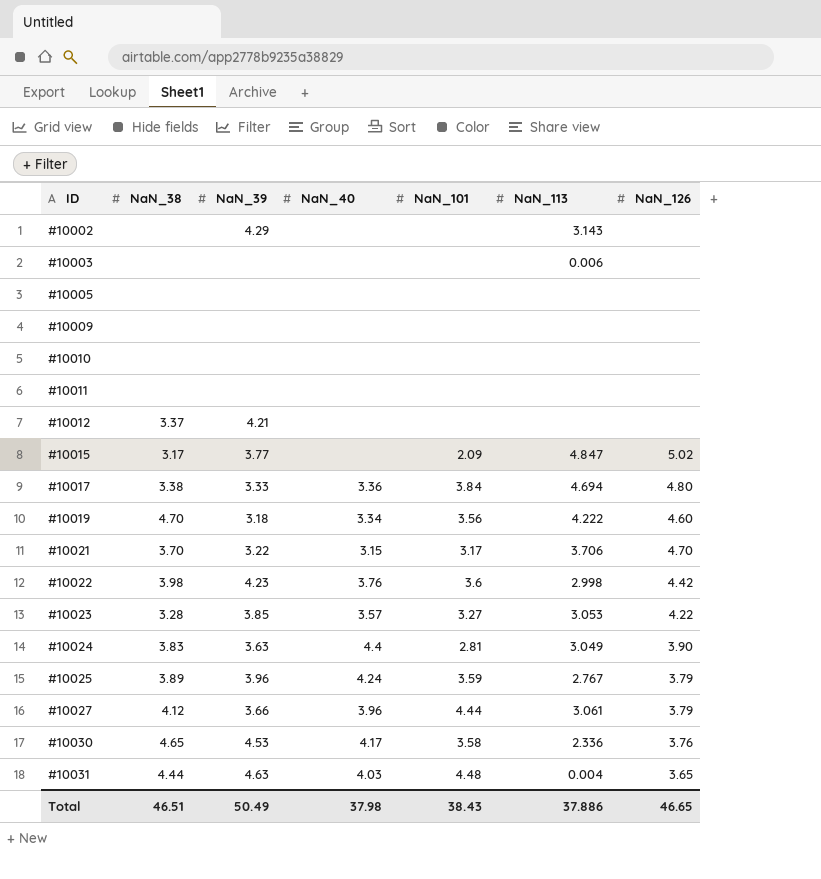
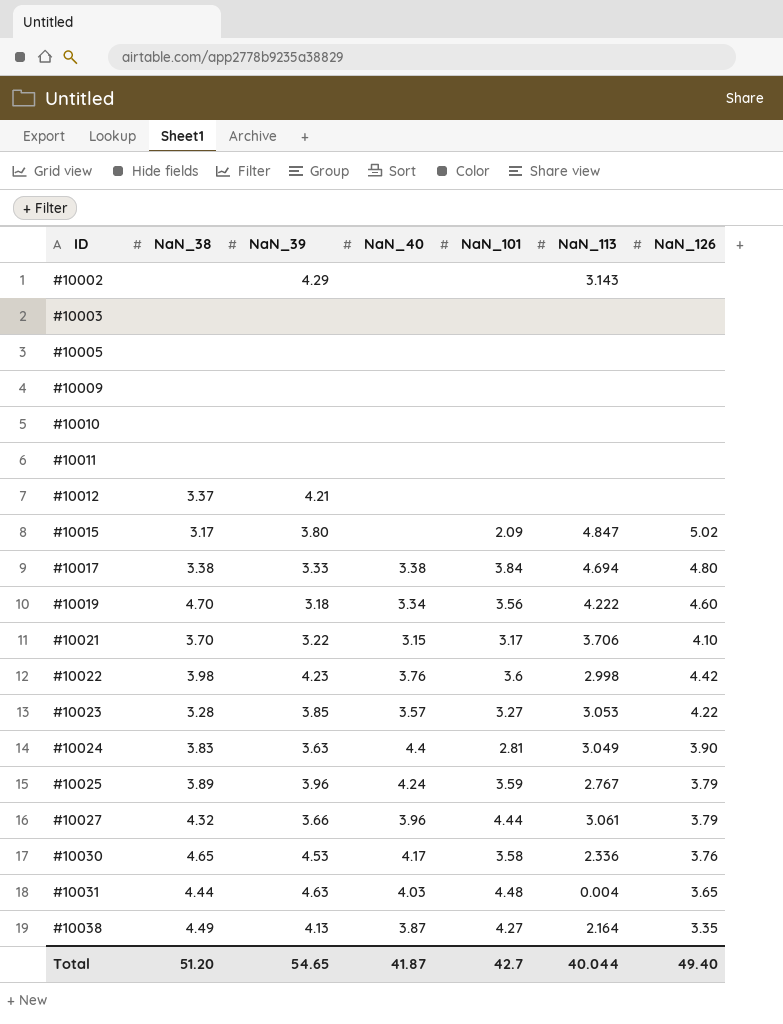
#10003 | NaN_113: 0.006 -> none
#10015 | NaN_39: 3.77 -> 3.80
#10017 | NaN_40: 3.36 -> 3.38
#10021 | NaN_126: 4.70 -> 4.10
#10027 | NaN_38: 4.12 -> 4.32
row #10038: none -> 4.49 | 4.13 | 3.87 | 4.27 | 2.164 | 3.35
Total | NaN_38: 46.51 -> 51.20
Total | NaN_39: 50.49 -> 54.65
Total | NaN_40: 37.98 -> 41.87
Total | NaN_101: 38.43 -> 42.7
Total | NaN_113: 37.886 -> 40.044
Total | NaN_126: 46.65 -> 49.40

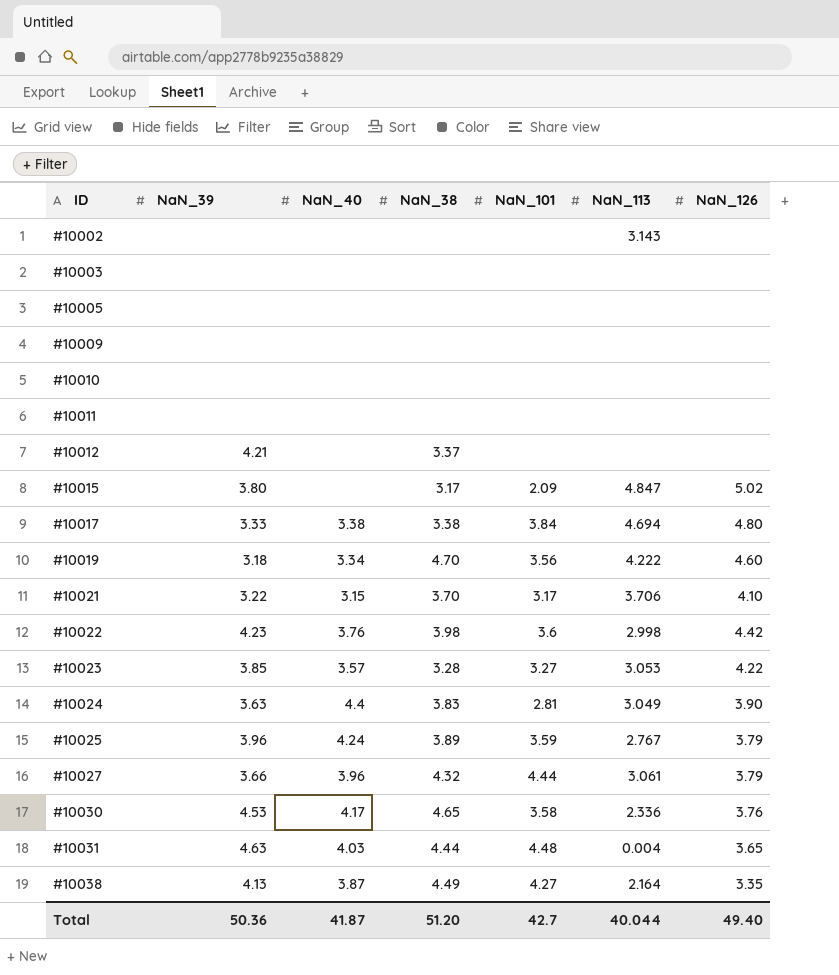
column NaN_38 | position: 2 -> 4
#10002 | NaN_39: 4.29 -> none
Total | NaN_39: 54.65 -> 50.36

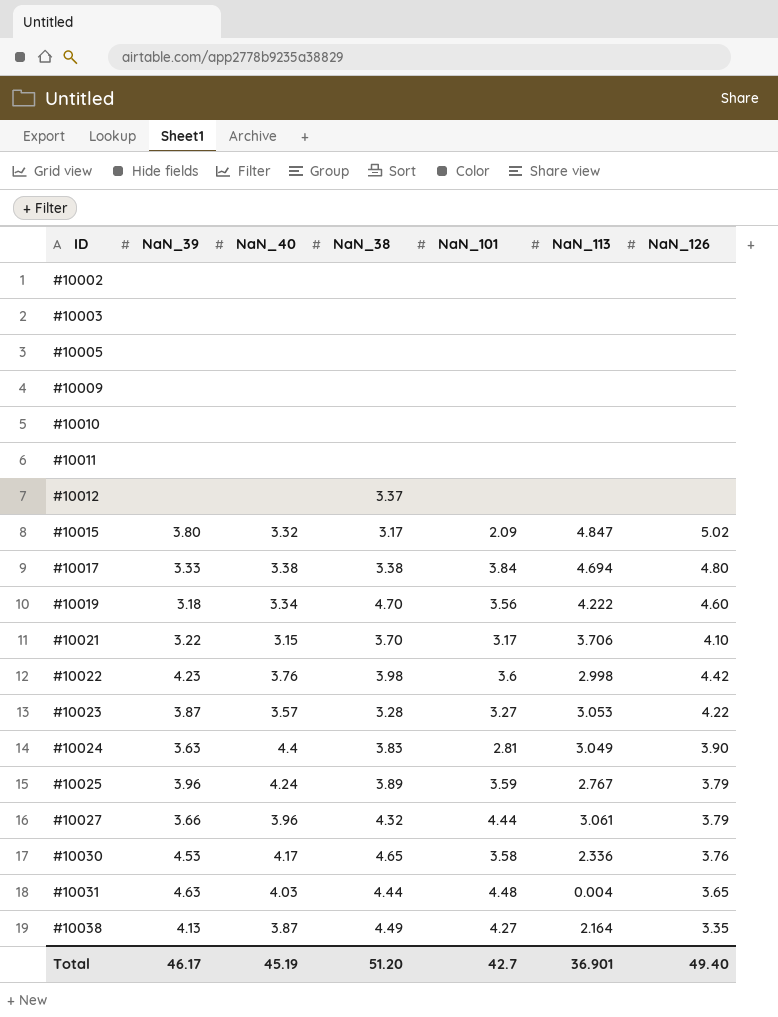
#10002 | NaN_113: 3.143 -> none
#10012 | NaN_39: 4.21 -> none
#10015 | NaN_40: none -> 3.32
#10023 | NaN_39: 3.85 -> 3.87
Total | NaN_39: 50.36 -> 46.17
Total | NaN_40: 41.87 -> 45.19
Total | NaN_113: 40.044 -> 36.901

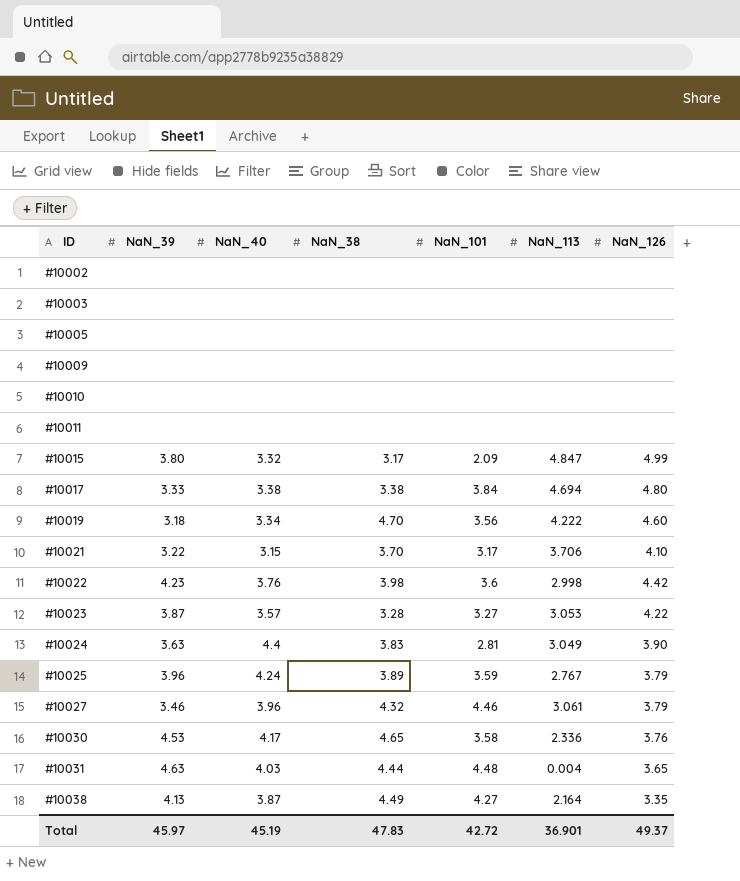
row #10012: none | none | 3.37 | none | none | none -> none
#10015 | NaN_126: 5.02 -> 4.99
#10027 | NaN_39: 3.66 -> 3.46
#10027 | NaN_101: 4.44 -> 4.46
Total | NaN_39: 46.17 -> 45.97
Total | NaN_38: 51.20 -> 47.83
Total | NaN_101: 42.7 -> 42.72
Total | NaN_126: 49.40 -> 49.37

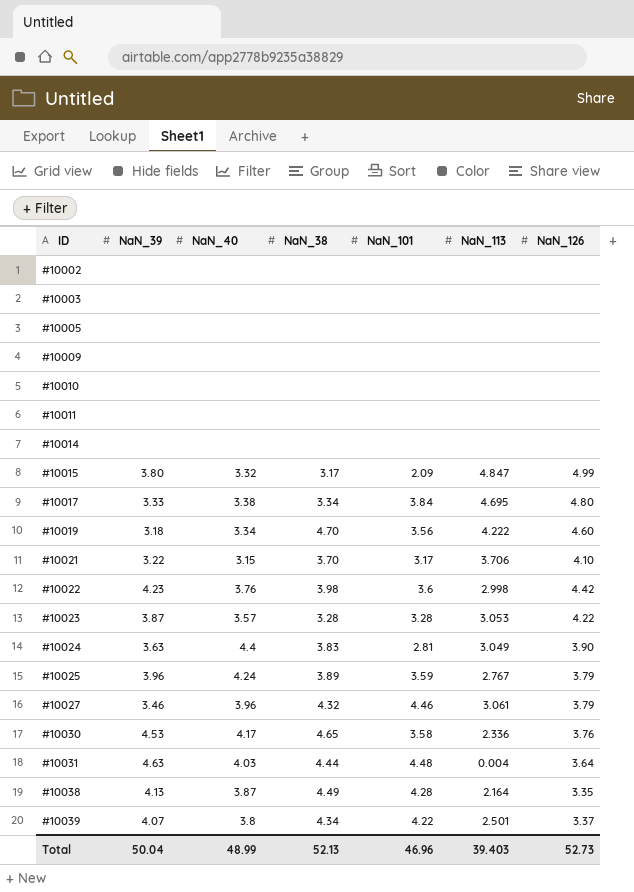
row #10014: none -> none | none | none | none | none | none
#10017 | NaN_38: 3.38 -> 3.34
#10017 | NaN_113: 4.694 -> 4.695
#10023 | NaN_101: 3.27 -> 3.28
#10031 | NaN_126: 3.65 -> 3.64
#10038 | NaN_101: 4.27 -> 4.28
row #10039: none -> 4.07 | 3.8 | 4.34 | 4.22 | 2.501 | 3.37
Total | NaN_39: 45.97 -> 50.04
Total | NaN_40: 45.19 -> 48.99
Total | NaN_38: 47.83 -> 52.13
Total | NaN_101: 42.72 -> 46.96
Total | NaN_113: 36.901 -> 39.403
Total | NaN_126: 49.37 -> 52.73

